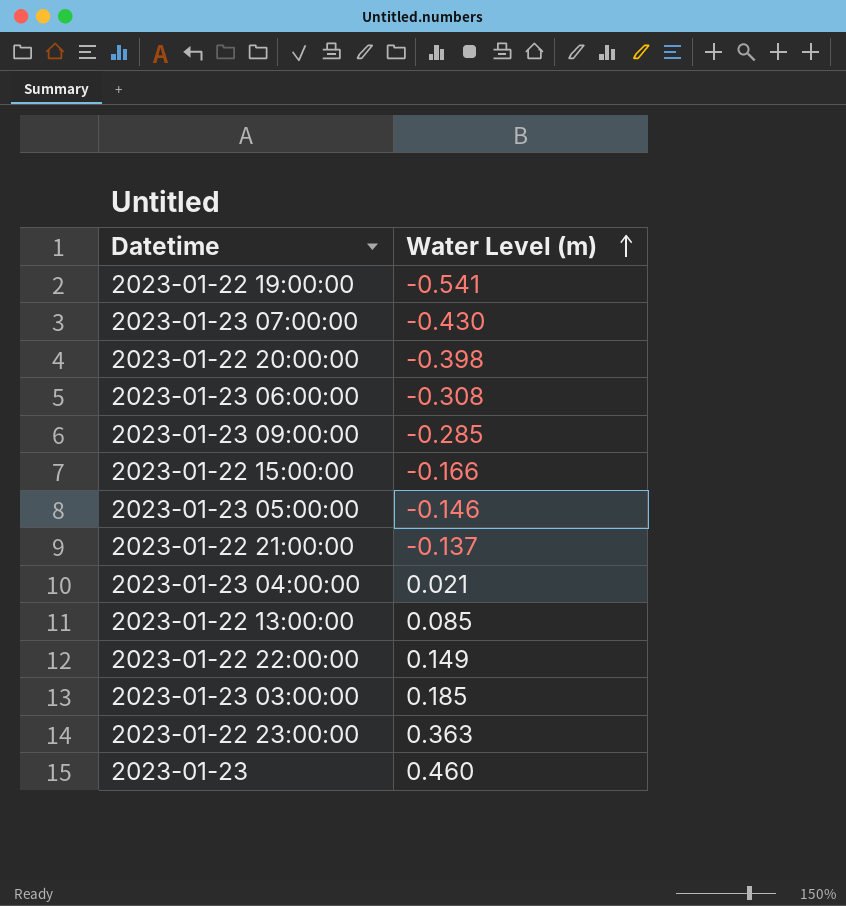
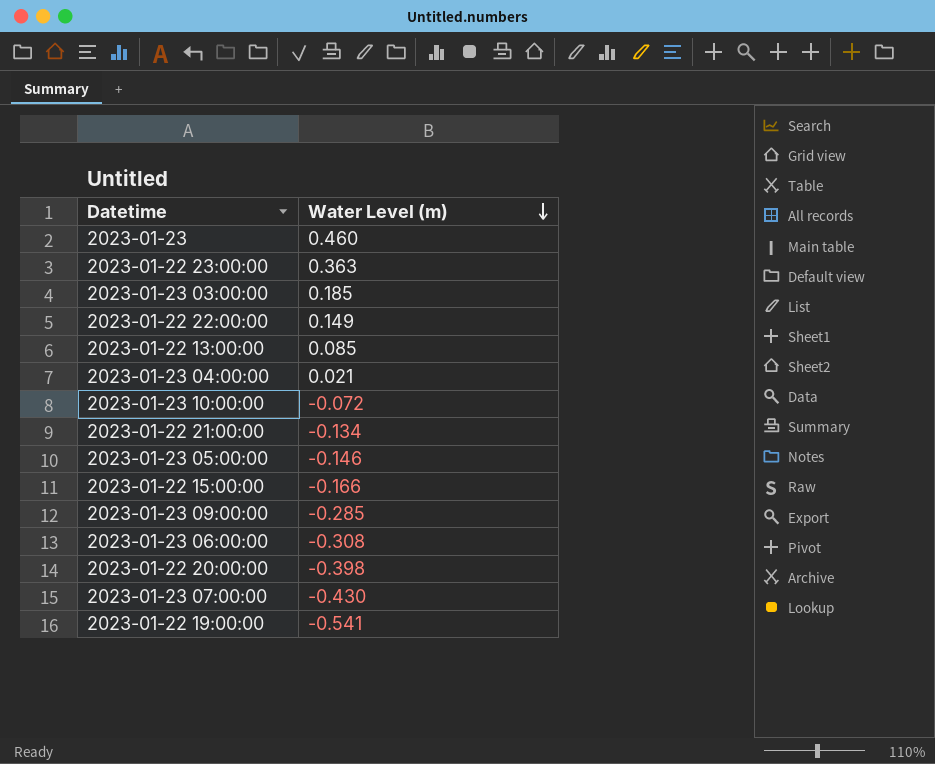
row order: Water Level (m) ascending -> Water Level (m) descending
row 2023-01-23 10:00:00: none -> -0.072
2023-01-22 21:00:00 | Water Level (m): -0.137 -> -0.134

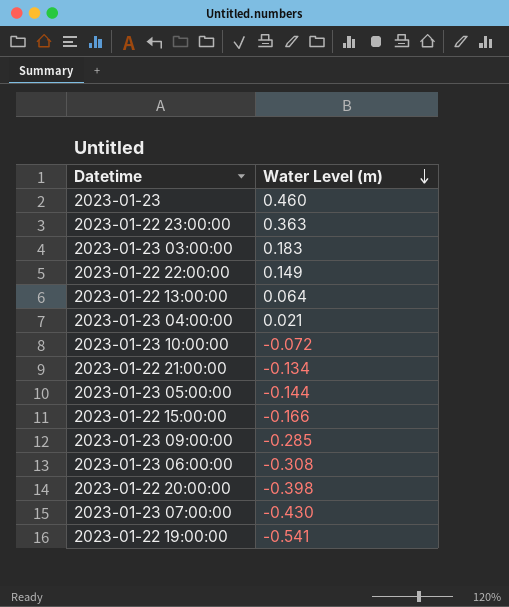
2023-01-23 03:00:00 | Water Level (m): 0.185 -> 0.183
2023-01-22 13:00:00 | Water Level (m): 0.085 -> 0.064
2023-01-23 05:00:00 | Water Level (m): -0.146 -> -0.144

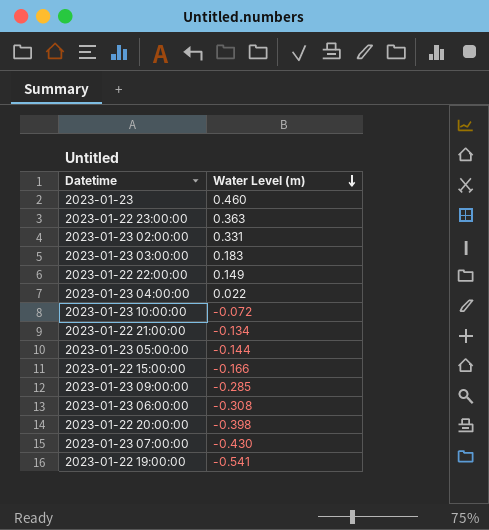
row 2023-01-22 13:00:00: 0.064 -> none
row 2023-01-23 02:00:00: none -> 0.331
2023-01-23 04:00:00 | Water Level (m): 0.021 -> 0.022

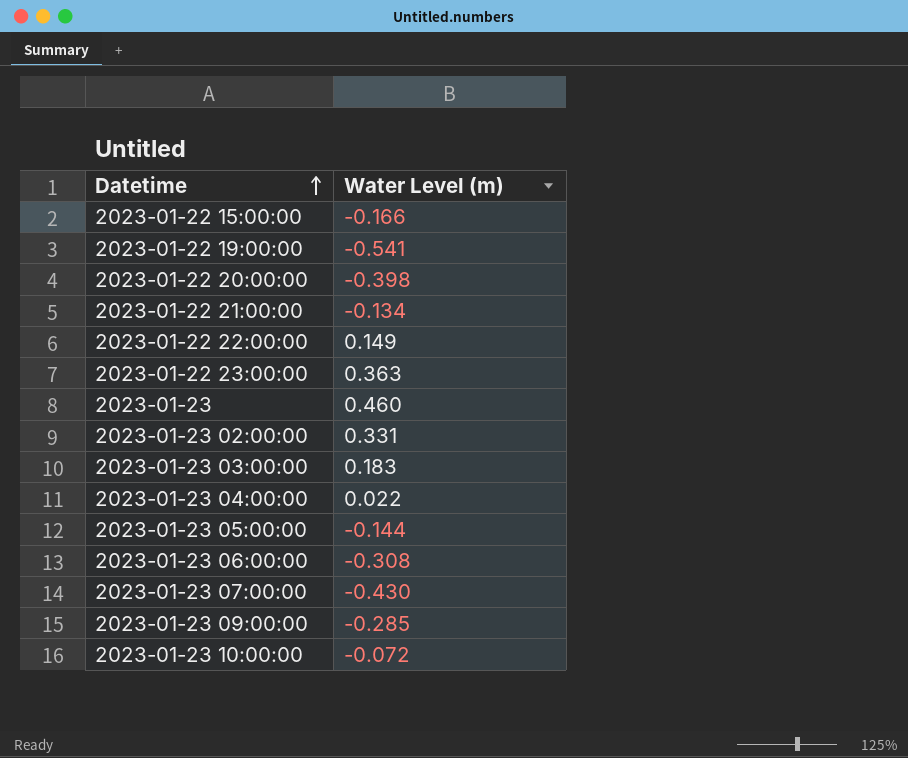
row order: Water Level (m) descending -> Datetime ascending

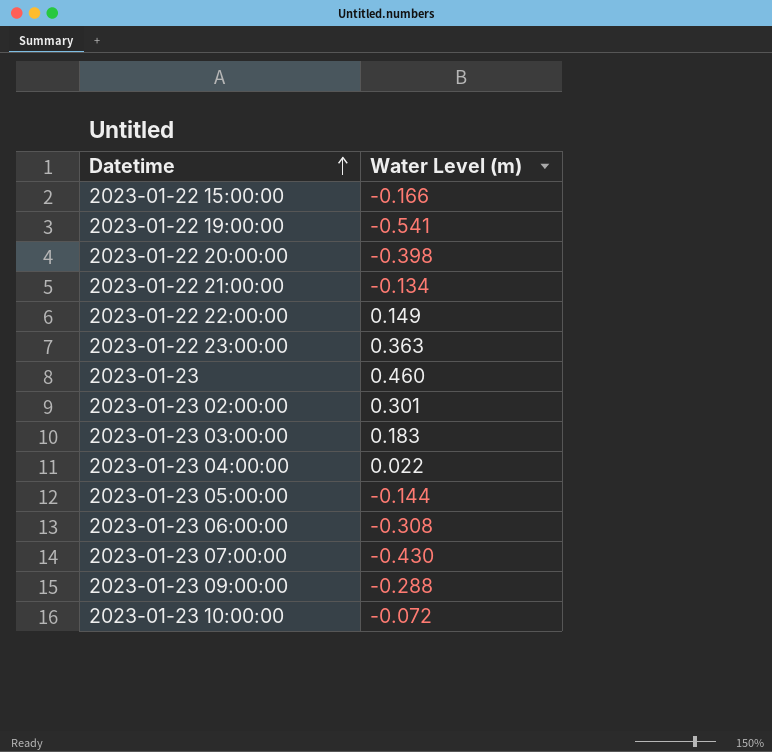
2023-01-23 02:00:00 | Water Level (m): 0.331 -> 0.301
2023-01-23 09:00:00 | Water Level (m): -0.285 -> -0.288

